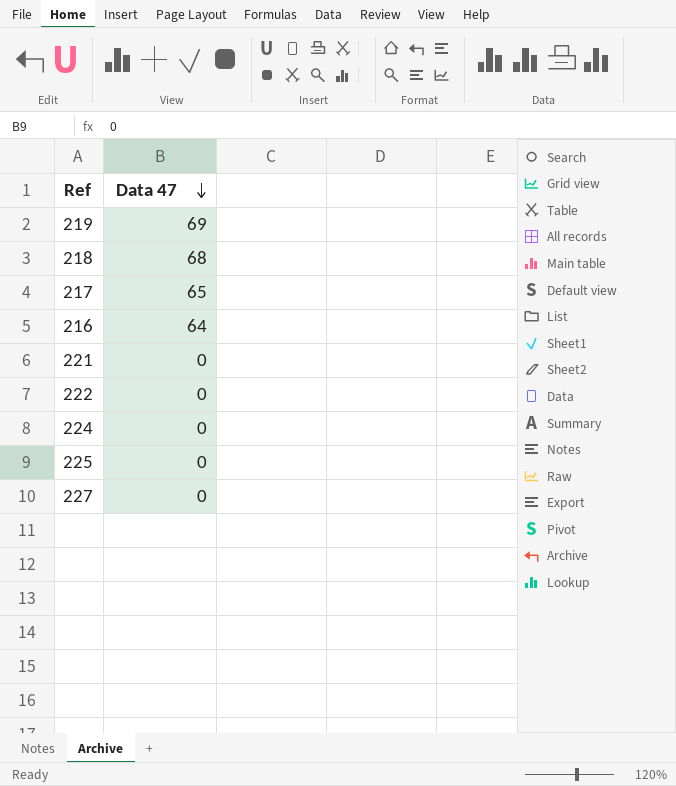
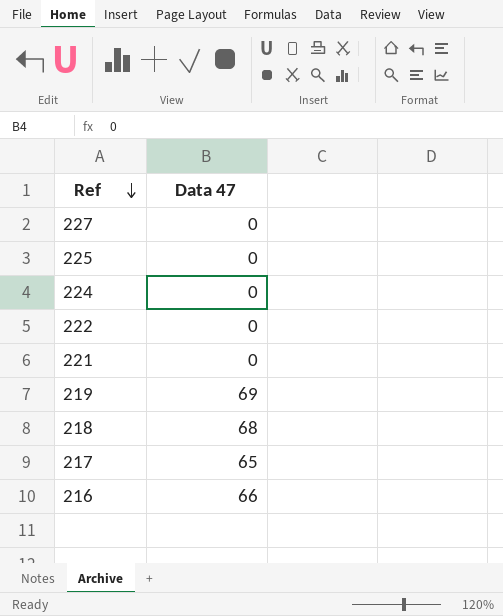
row order: Data 47 descending -> Ref descending
216 | Data 47: 64 -> 66

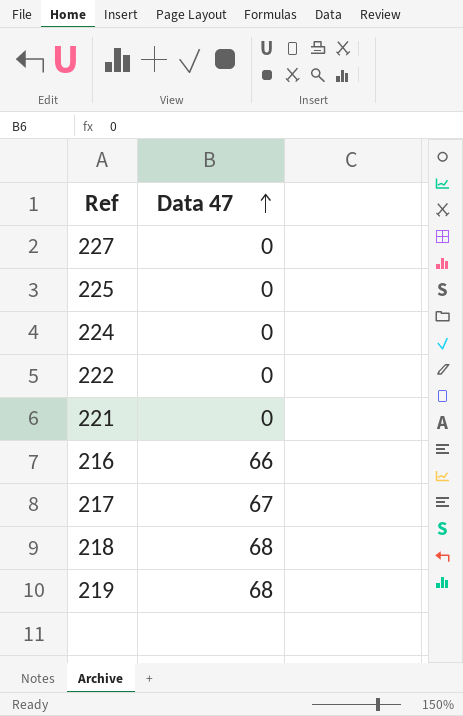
row order: Ref descending -> Data 47 ascending
217 | Data 47: 65 -> 67
219 | Data 47: 69 -> 68

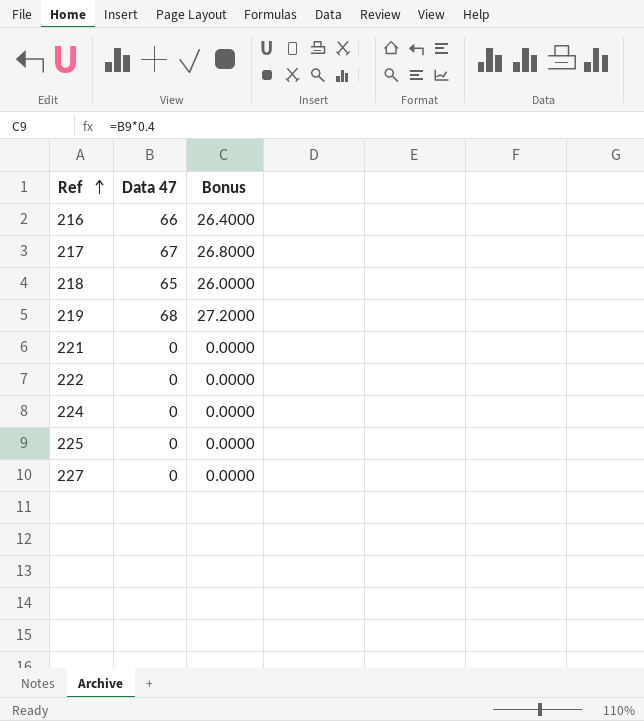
row order: Data 47 ascending -> Ref ascending
column Bonus | formula: none -> [Data 47] * 0.4
218 | Data 47: 68 -> 65

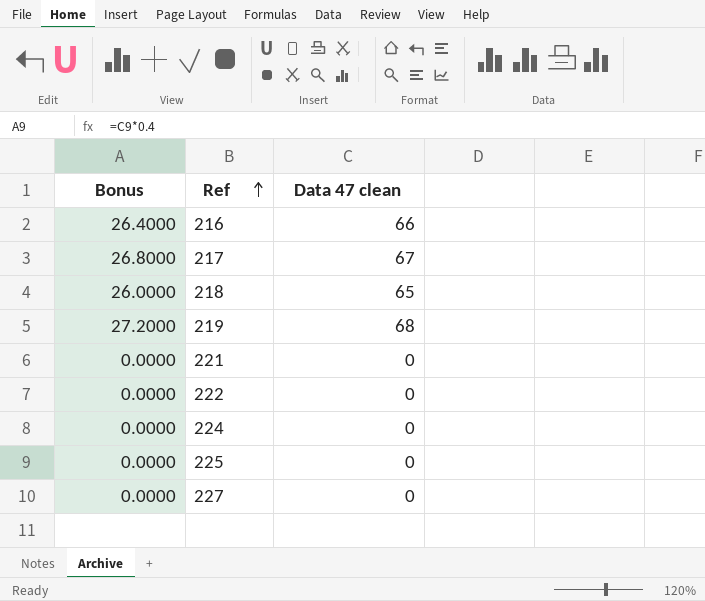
column Bonus | position: 3 -> 1
column name: Data 47 -> Data 47 clean

